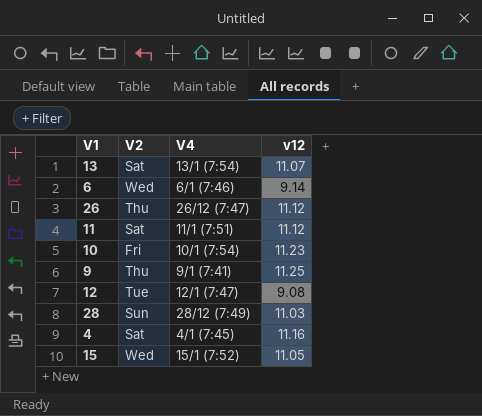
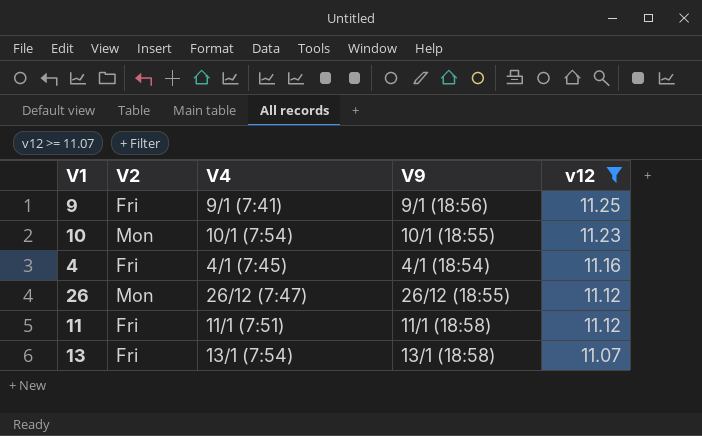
filter: none -> v12 >= 11.07
row order: none -> v12 descending
column V9 | position: none -> 4
9 | V2: Thu -> Fri
10 | V2: Fri -> Mon
4 | V2: Sat -> Fri
26 | V2: Thu -> Mon
11 | V2: Sat -> Fri
13 | V2: Sat -> Fri

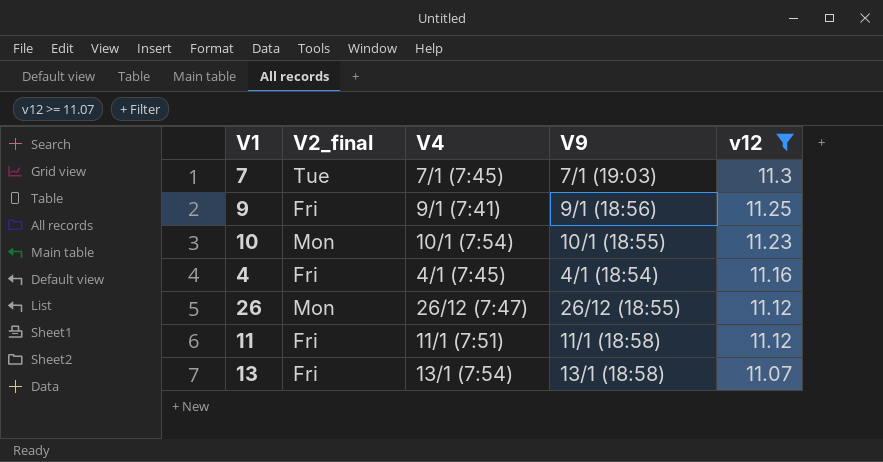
column name: V2 -> V2_final
row 7: none -> Tue | 7/1 (7:45) | 7/1 (19:03) | 11.3

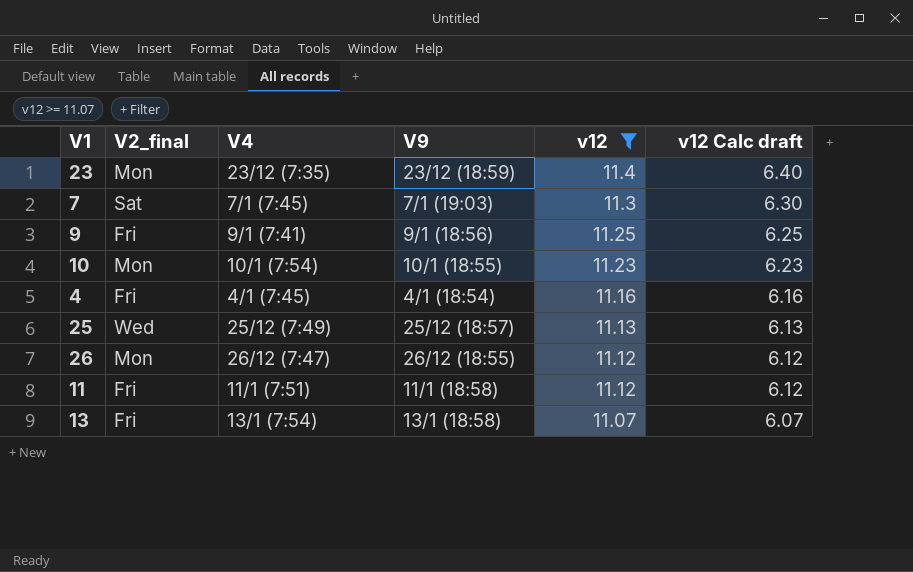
column v12 Calc draft | formula: none -> [v12] - 5
row 23: none -> Mon | 23/12 (7:35) | 23/12 (18:59) | 11.4 | 6.40
7 | V2_final: Tue -> Sat
row 25: none -> Wed | 25/12 (7:49) | 25/12 (18:57) | 11.13 | 6.13

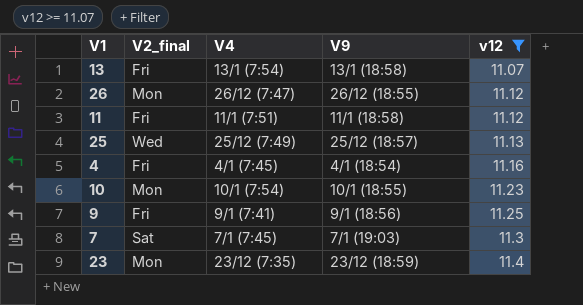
row order: v12 descending -> v12 ascending
column v12 Calc draft | formula: [v12] - 5 -> none

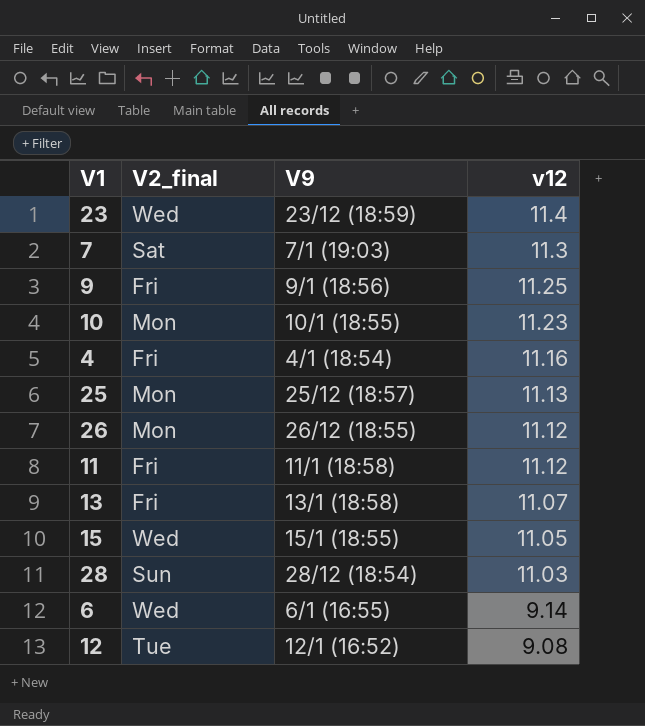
filter: v12 >= 11.07 -> none
row order: v12 ascending -> v12 descending
column V4 | position: 3 -> none
23 | V2_final: Mon -> Wed
25 | V2_final: Wed -> Mon

